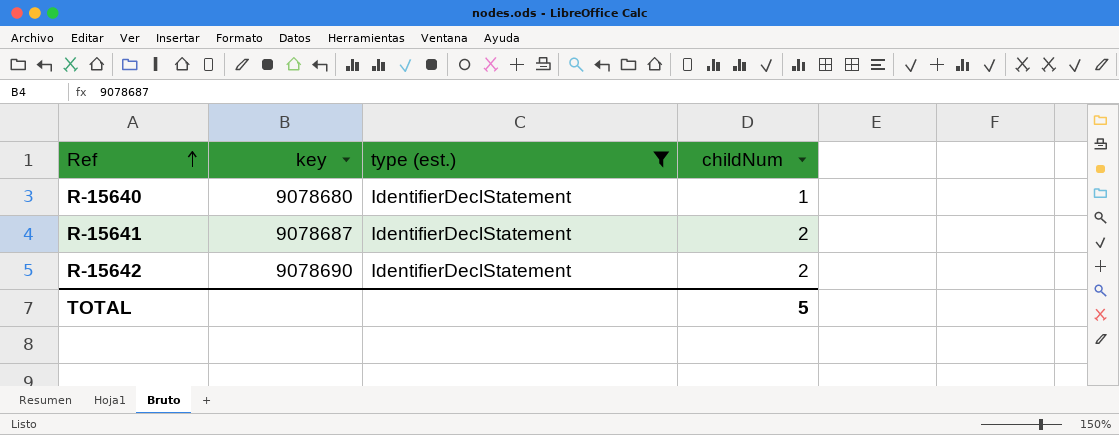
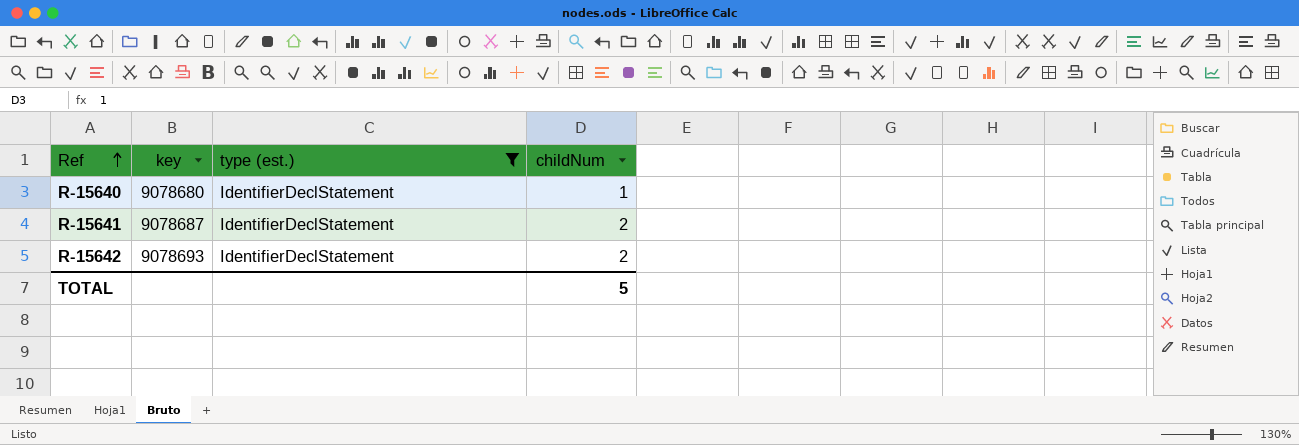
R-15642 | key: 9078690 -> 9078693

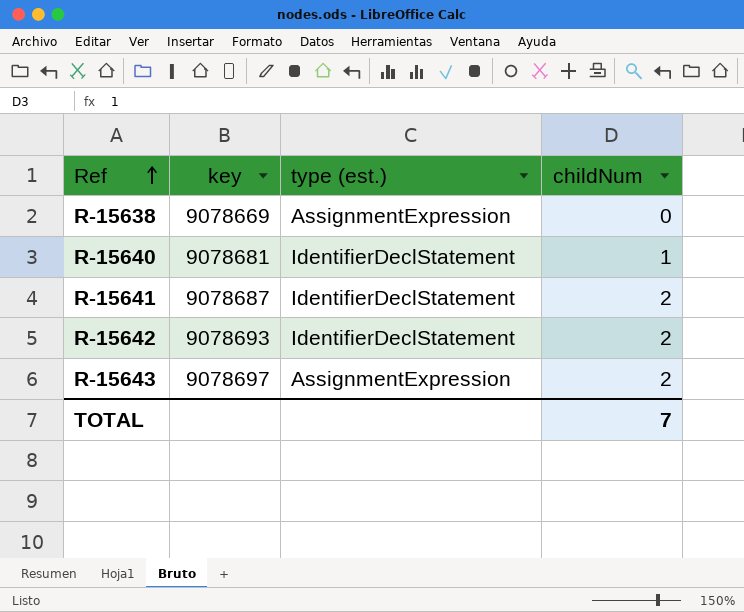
filter: type (est.) = IdentifierDeclStatement -> none
R-15640 | key: 9078680 -> 9078681
TOTAL | childNum: 5 -> 7

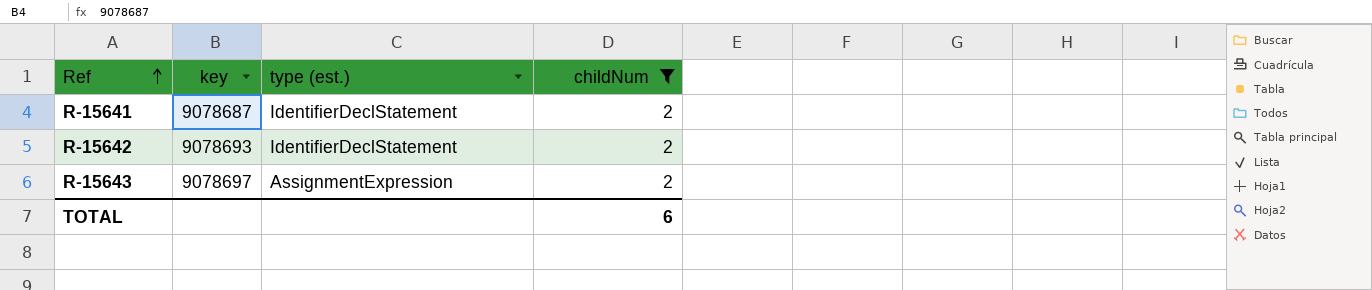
filter: none -> childNum = 2
TOTAL | childNum: 7 -> 6

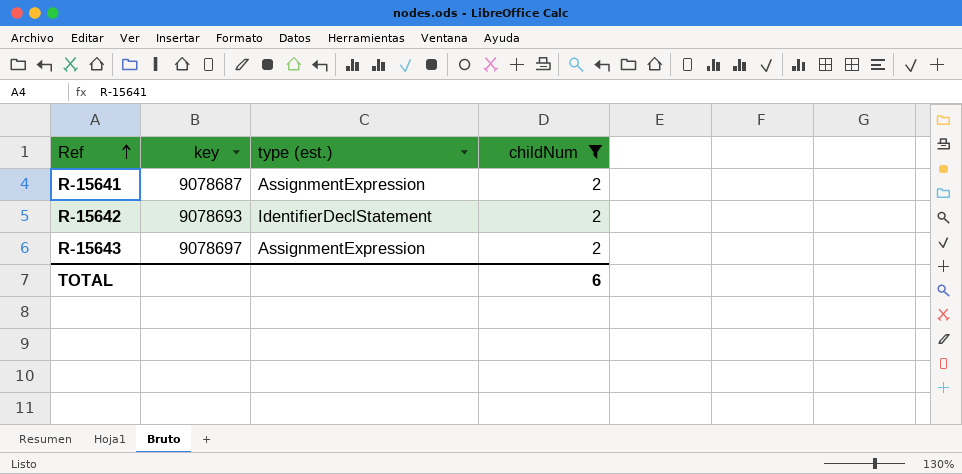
R-15641 | type (est.): IdentifierDeclStatement -> AssignmentExpression

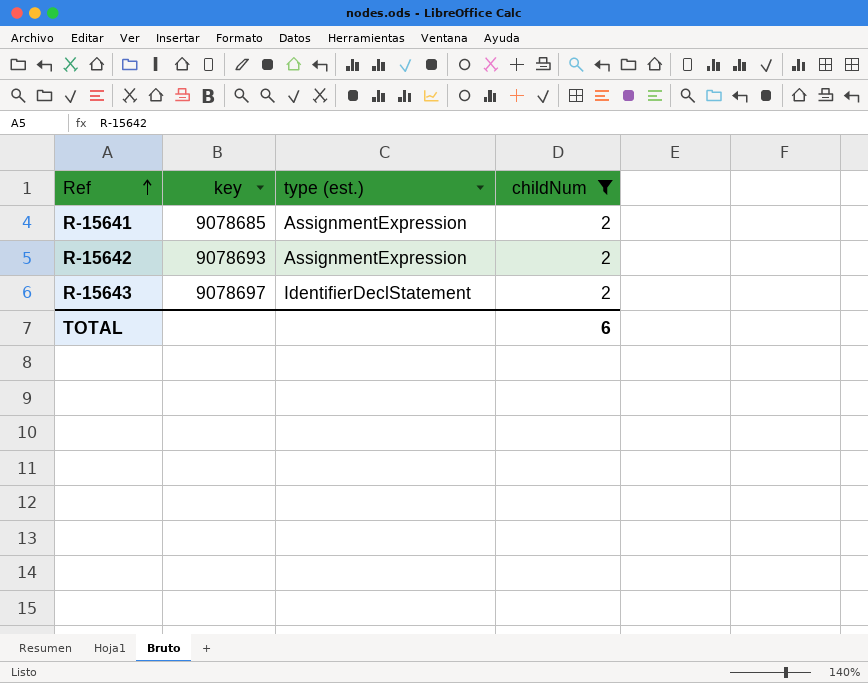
R-15641 | key: 9078687 -> 9078685
R-15642 | type (est.): IdentifierDeclStatement -> AssignmentExpression
R-15643 | type (est.): AssignmentExpression -> IdentifierDeclStatement

